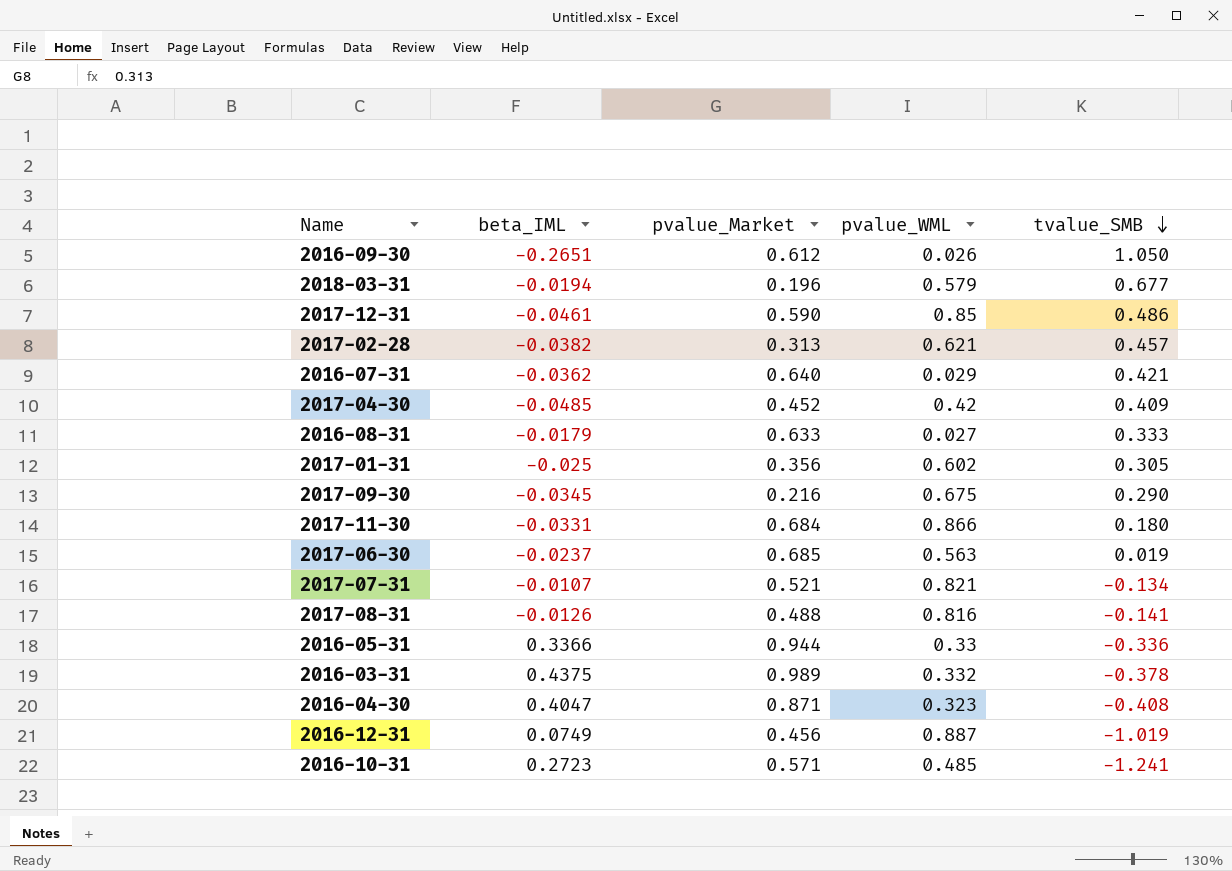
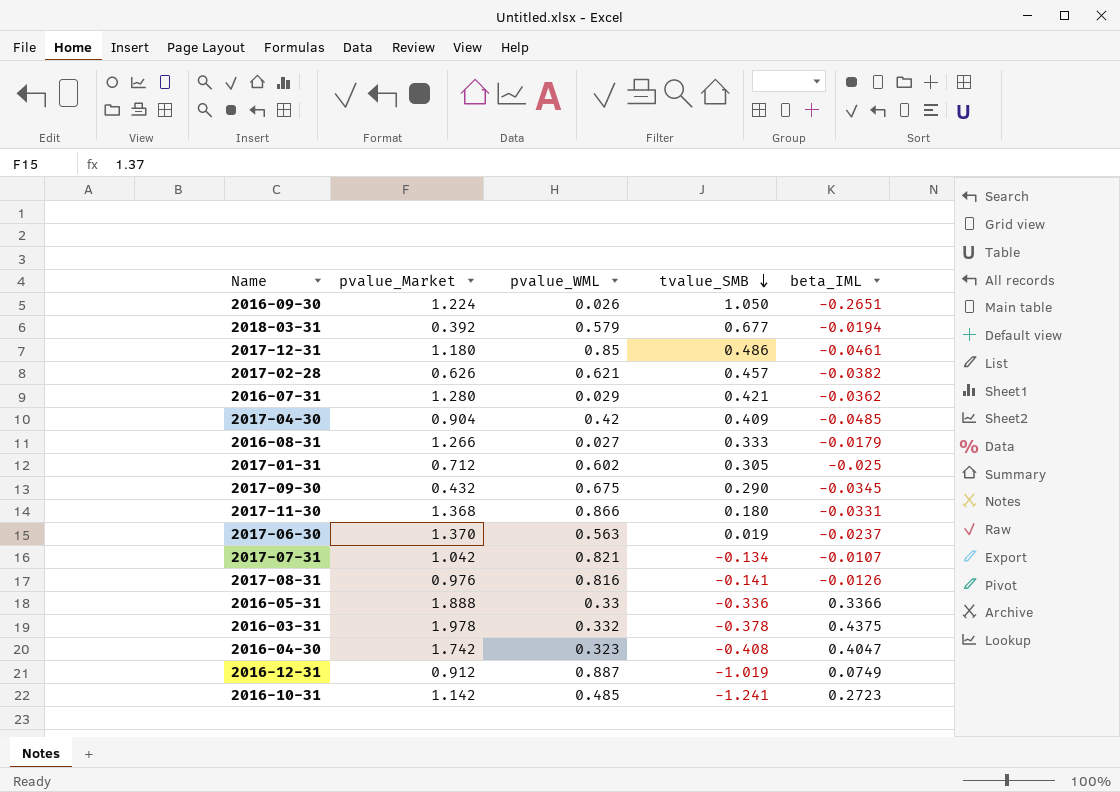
column beta_IML | position: 2 -> 5
2016-09-30 | pvalue_Market: 0.612 -> 1.224
2018-03-31 | pvalue_Market: 0.196 -> 0.392
2017-12-31 | pvalue_Market: 0.590 -> 1.180
2017-02-28 | pvalue_Market: 0.313 -> 0.626
2016-07-31 | pvalue_Market: 0.640 -> 1.280
2017-04-30 | pvalue_Market: 0.452 -> 0.904
2016-08-31 | pvalue_Market: 0.633 -> 1.266
2017-01-31 | pvalue_Market: 0.356 -> 0.712
2017-09-30 | pvalue_Market: 0.216 -> 0.432
2017-11-30 | pvalue_Market: 0.684 -> 1.368
2017-06-30 | pvalue_Market: 0.685 -> 1.370
2017-07-31 | pvalue_Market: 0.521 -> 1.042
2017-08-31 | pvalue_Market: 0.488 -> 0.976
2016-05-31 | pvalue_Market: 0.944 -> 1.888
2016-03-31 | pvalue_Market: 0.989 -> 1.978
2016-04-30 | pvalue_Market: 0.871 -> 1.742
2016-12-31 | pvalue_Market: 0.456 -> 0.912
2016-10-31 | pvalue_Market: 0.571 -> 1.142

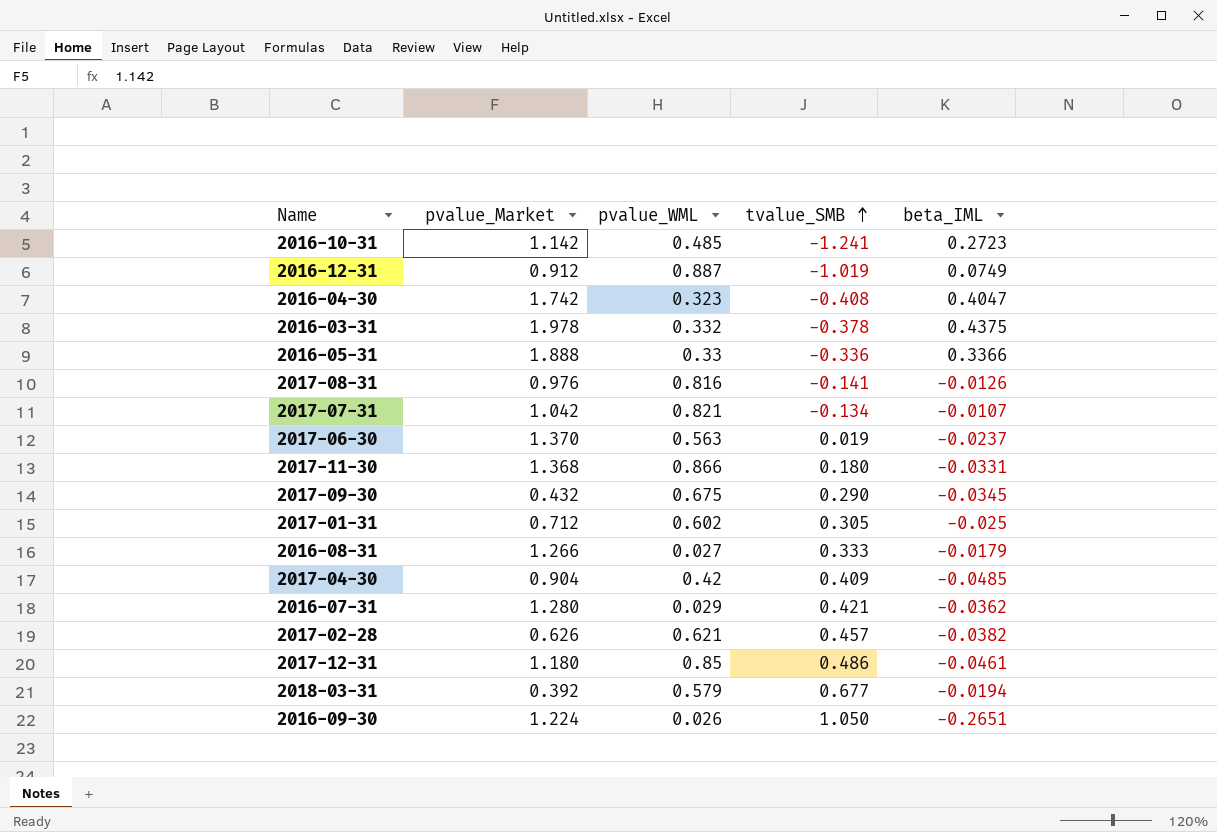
row order: tvalue_SMB descending -> tvalue_SMB ascending

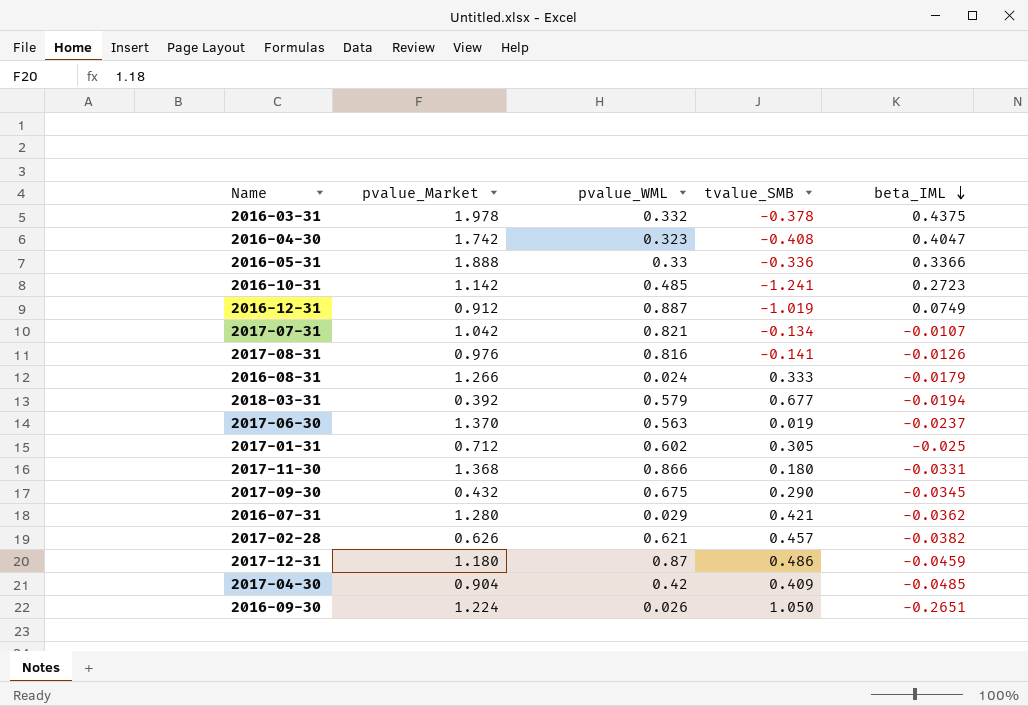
row order: tvalue_SMB ascending -> beta_IML descending
2016-08-31 | pvalue_WML: 0.027 -> 0.024
2017-12-31 | pvalue_WML: 0.85 -> 0.87
2017-12-31 | beta_IML: -0.0461 -> -0.0459

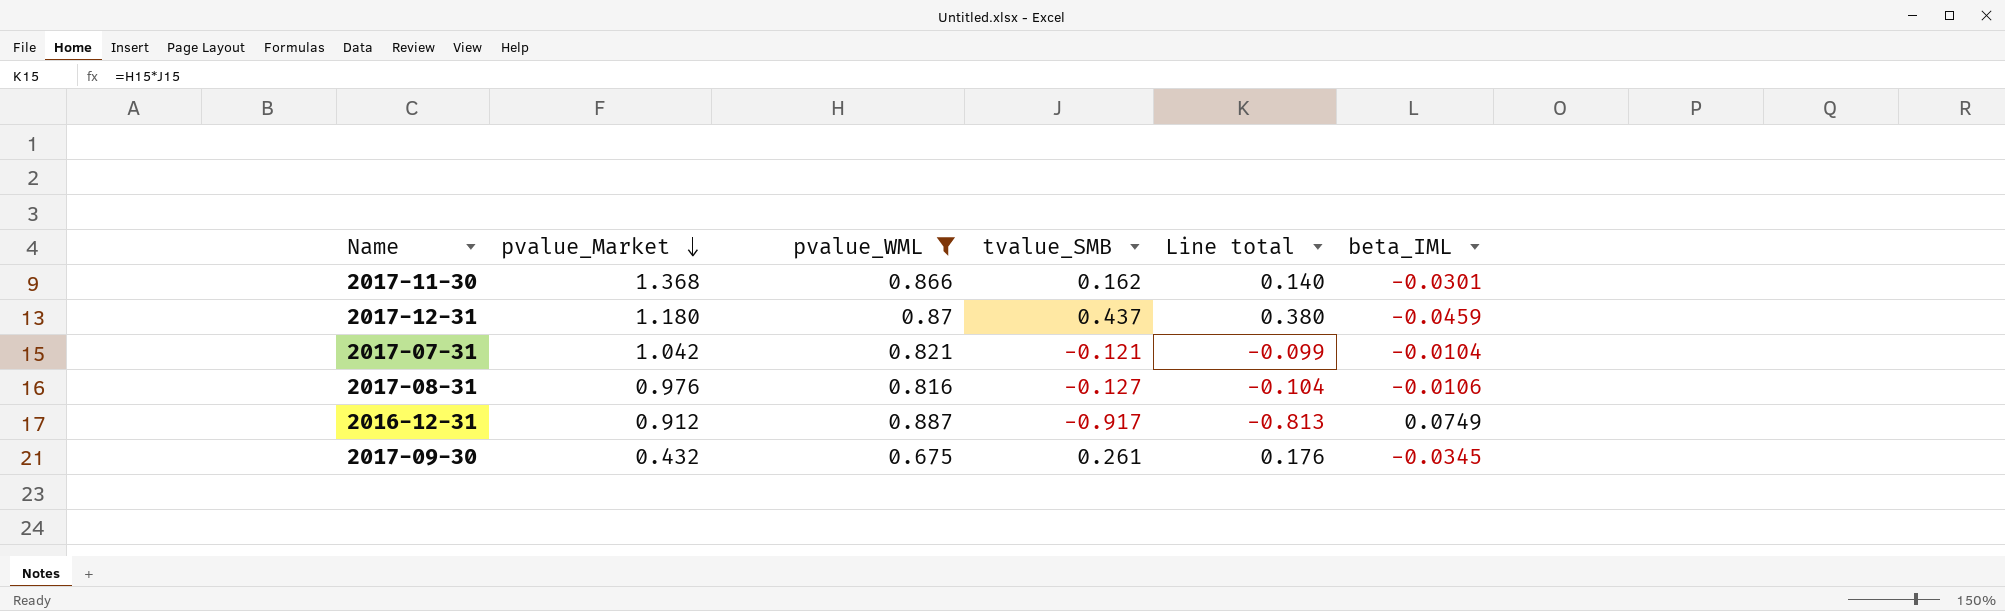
filter: none -> pvalue_WML >= 0.675
row order: beta_IML descending -> pvalue_Market descending
column Line total | formula: none -> [pvalue_WML] * [tvalue_SMB]
2017-11-30 | tvalue_SMB: 0.180 -> 0.162
2017-11-30 | beta_IML: -0.0331 -> -0.0301
2017-12-31 | tvalue_SMB: 0.486 -> 0.437
2017-07-31 | tvalue_SMB: -0.134 -> -0.121
2017-07-31 | beta_IML: -0.0107 -> -0.0104
2017-08-31 | tvalue_SMB: -0.141 -> -0.127
2017-08-31 | beta_IML: -0.0126 -> -0.0106
2016-12-31 | tvalue_SMB: -1.019 -> -0.917
2017-09-30 | tvalue_SMB: 0.290 -> 0.261

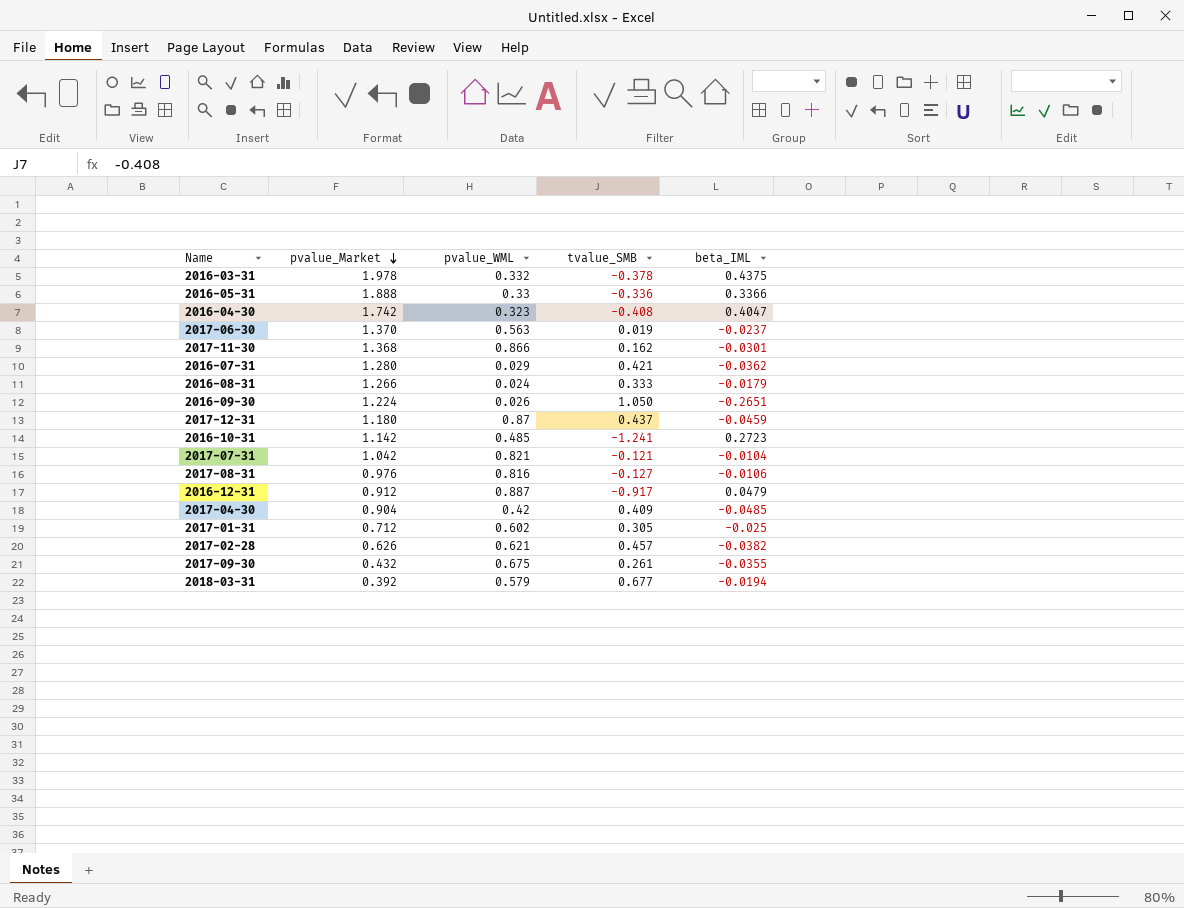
filter: pvalue_WML >= 0.675 -> none
column Line total | formula: [pvalue_WML] * [tvalue_SMB] -> none
2016-12-31 | beta_IML: 0.0749 -> 0.0479
2017-09-30 | beta_IML: -0.0345 -> -0.0355

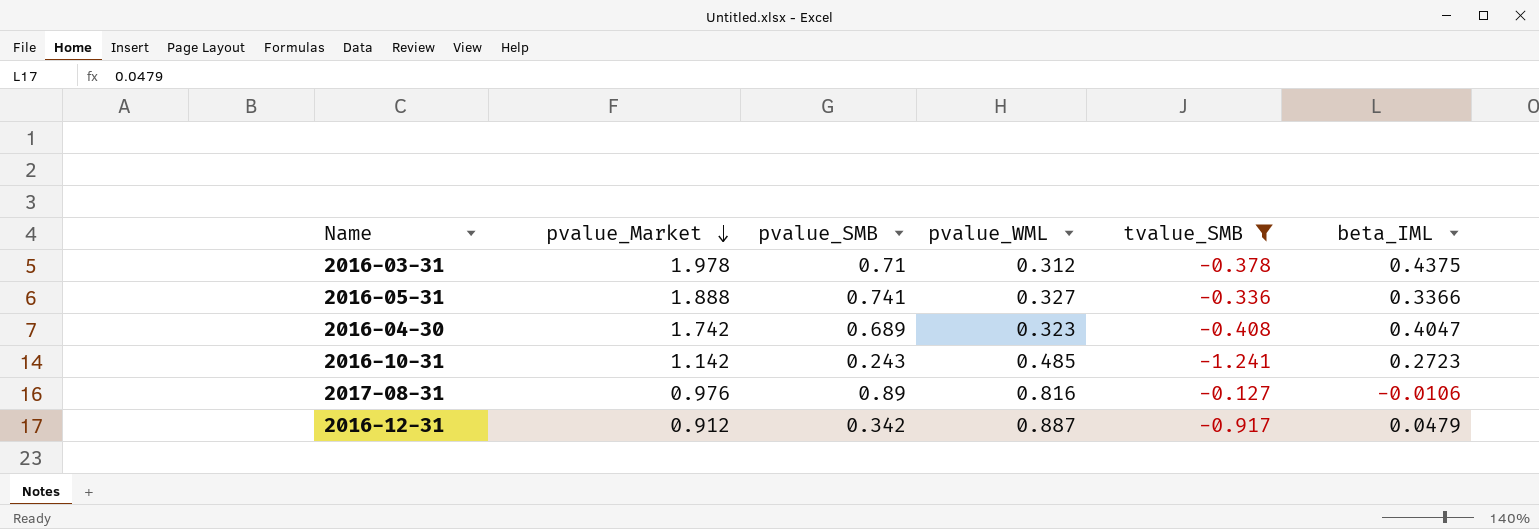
filter: none -> tvalue_SMB <= -0.127
column pvalue_SMB | position: none -> 3
2016-03-31 | pvalue_WML: 0.332 -> 0.312
2016-05-31 | pvalue_WML: 0.33 -> 0.327

